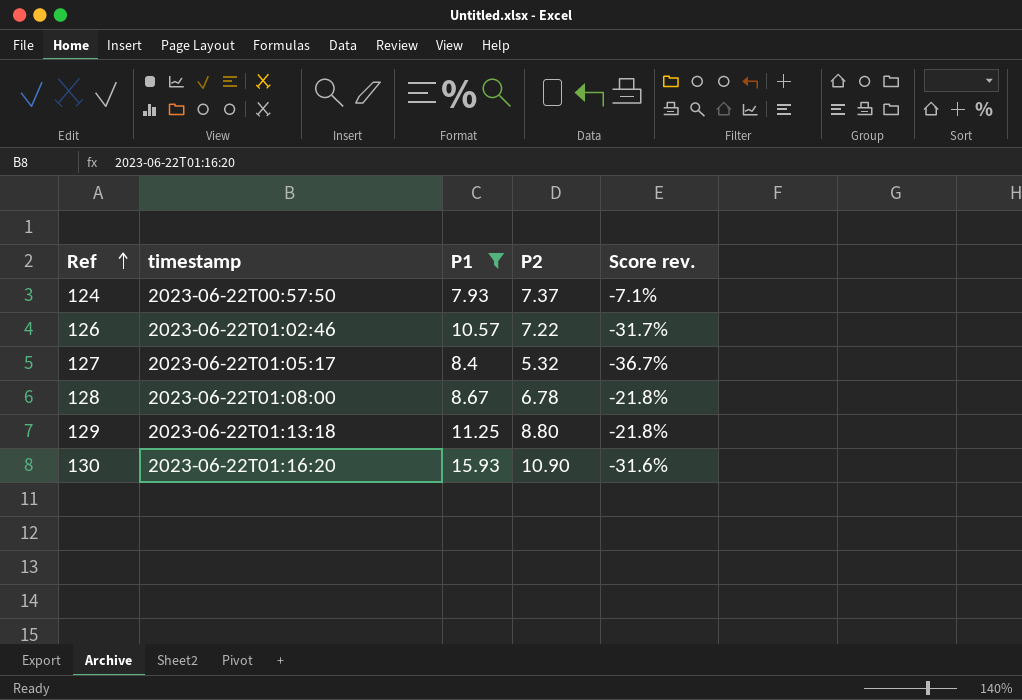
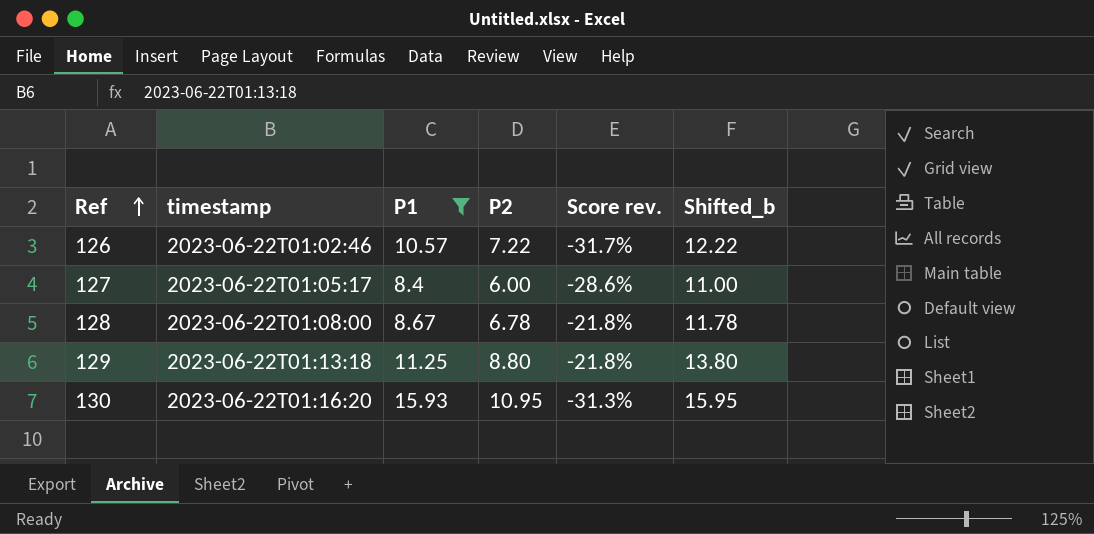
column Shifted_b | formula: none -> [P2] + 5
row 124: 2023-06-22T00:57:50 | 7.93 | 7.37 | -7.1% -> none
127 | P2: 5.32 -> 6.00
127 | Score rev.: -36.7% -> -28.6%
130 | P2: 10.90 -> 10.95
130 | Score rev.: -31.6% -> -31.3%

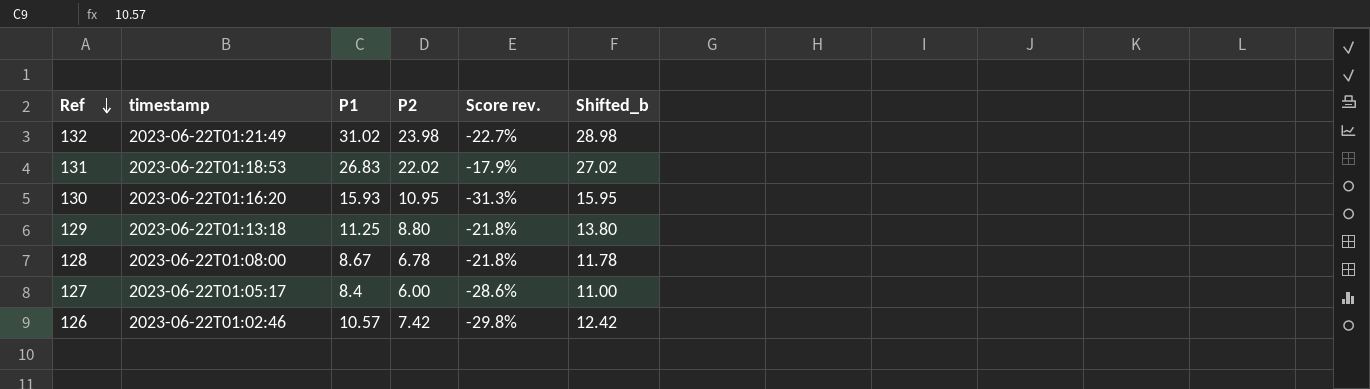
filter: P1 <= 15.93 -> none
row order: Ref ascending -> Ref descending
126 | P2: 7.22 -> 7.42
126 | Score rev.: -31.7% -> -29.8%
126 | Shifted_b: 12.22 -> 12.42

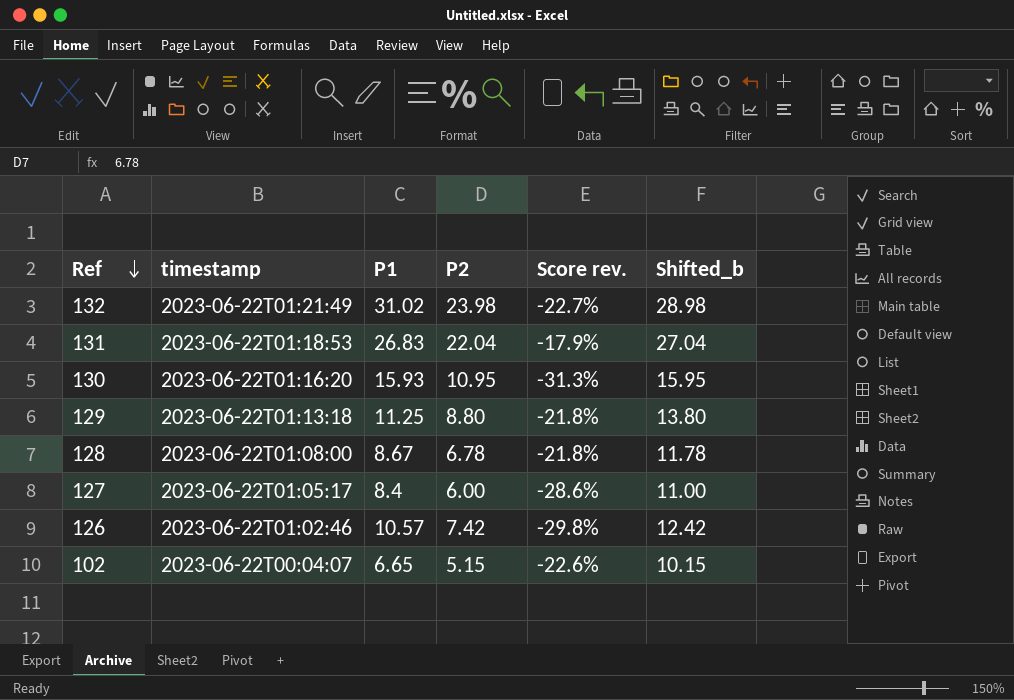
131 | P2: 22.02 -> 22.04
131 | Shifted_b: 27.02 -> 27.04
row 102: none -> 2023-06-22T00:04:07 | 6.65 | 5.15 | -22.6% | 10.15

